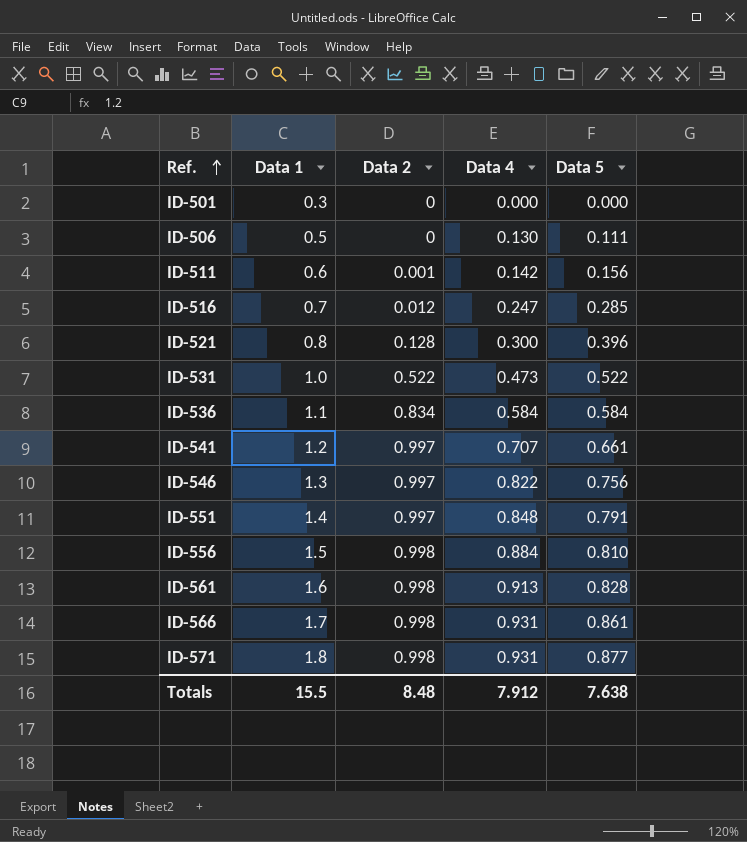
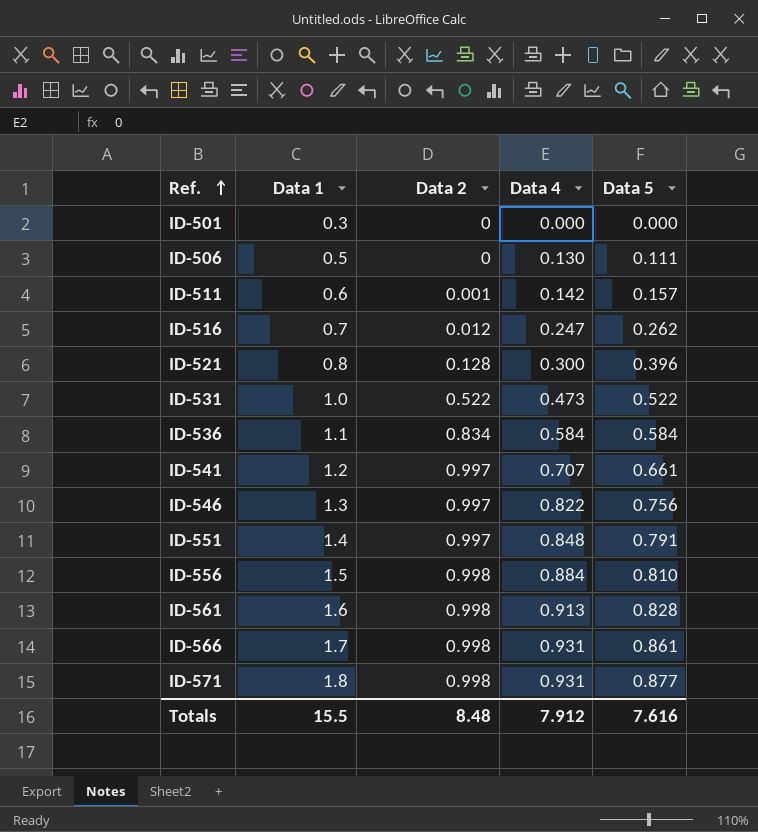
ID-511 | Data 5: 0.156 -> 0.157
ID-516 | Data 5: 0.285 -> 0.262
Totals | Data 5: 7.638 -> 7.616

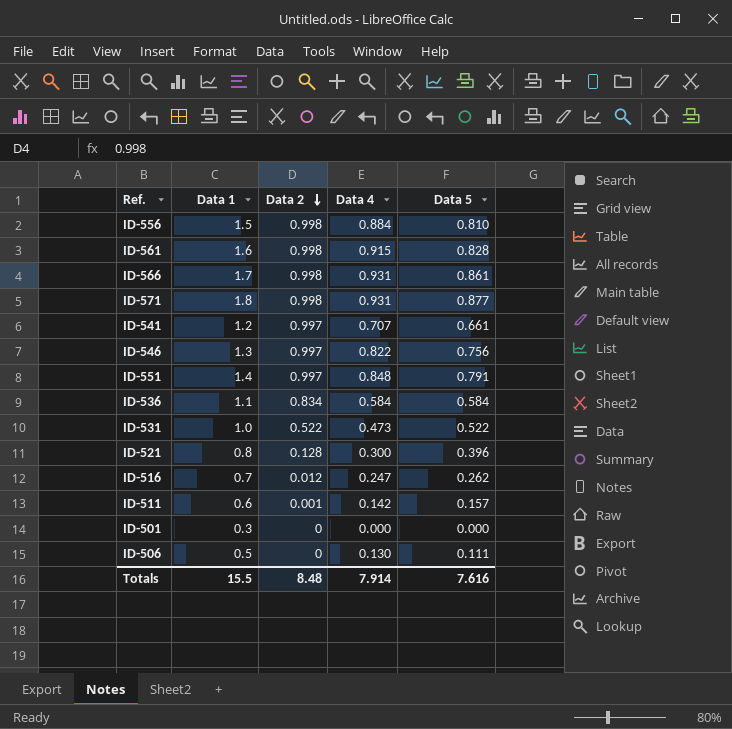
row order: Ref. ascending -> Data 2 descending
ID-561 | Data 4: 0.913 -> 0.915
Totals | Data 4: 7.912 -> 7.914

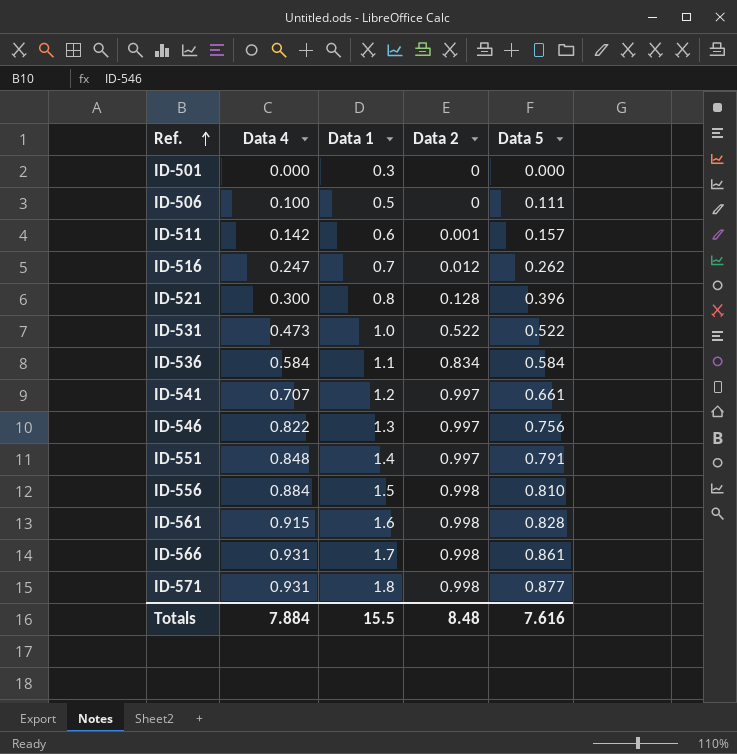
row order: Data 2 descending -> Ref. ascending
column Data 4 | position: 4 -> 2
ID-506 | Data 4: 0.130 -> 0.100
Totals | Data 4: 7.914 -> 7.884

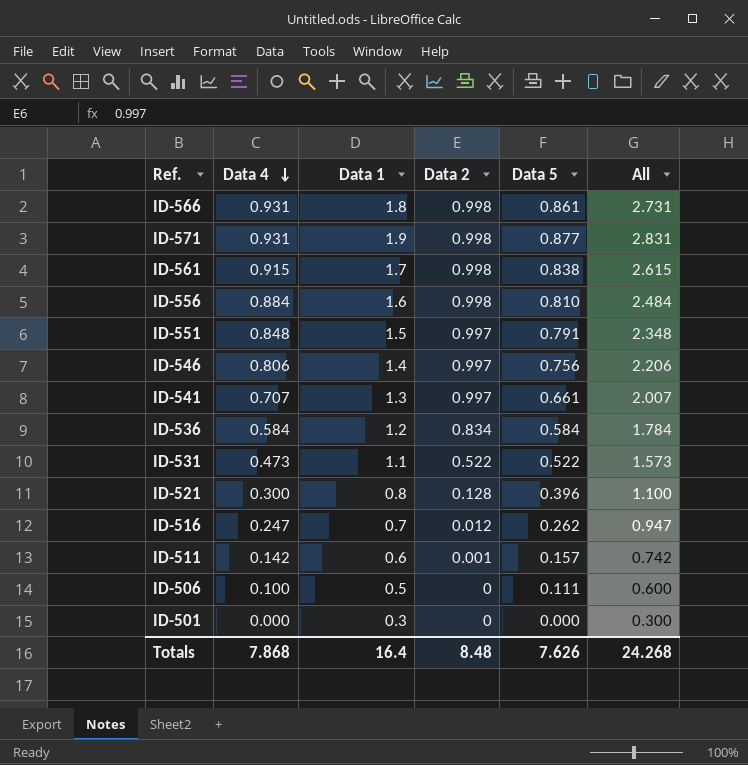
row order: Ref. ascending -> Data 4 descending
column All | formula: none -> [Data 4] + [Data 1]
ID-566 | Data 1: 1.7 -> 1.8
ID-571 | Data 1: 1.8 -> 1.9
ID-561 | Data 1: 1.6 -> 1.7
ID-561 | Data 5: 0.828 -> 0.838
ID-556 | Data 1: 1.5 -> 1.6
ID-551 | Data 1: 1.4 -> 1.5
ID-546 | Data 4: 0.822 -> 0.806
ID-546 | Data 1: 1.3 -> 1.4
ID-541 | Data 1: 1.2 -> 1.3
ID-536 | Data 1: 1.1 -> 1.2
ID-531 | Data 1: 1.0 -> 1.1
Totals | Data 4: 7.884 -> 7.868
Totals | Data 1: 15.5 -> 16.4
Totals | Data 5: 7.616 -> 7.626

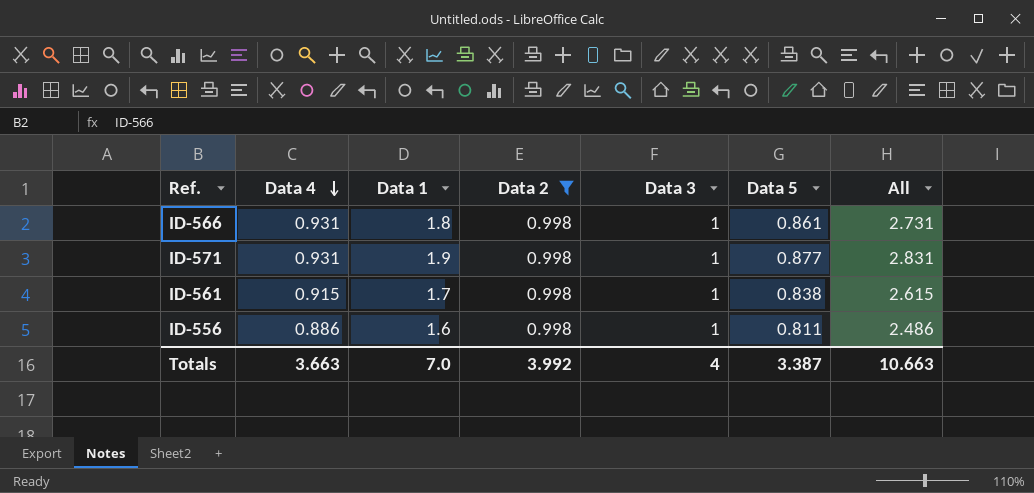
filter: none -> Data 2 = 0.998
column Data 3 | position: none -> 5
ID-556 | Data 4: 0.884 -> 0.886
ID-556 | Data 5: 0.810 -> 0.811
ID-556 | All: 2.484 -> 2.486
Totals | Data 4: 7.868 -> 3.663
Totals | Data 1: 16.4 -> 7.0
Totals | Data 2: 8.48 -> 3.992
Totals | Data 5: 7.626 -> 3.387
Totals | All: 24.268 -> 10.663

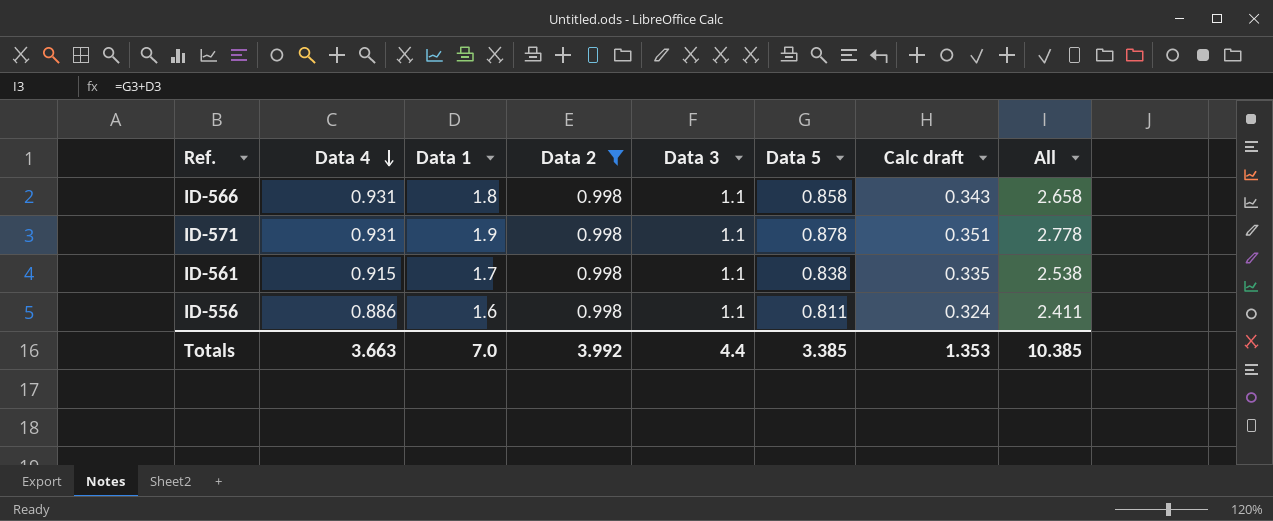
column Calc draft | formula: none -> [Data 5] * 0.4
column All | formula: [Data 4] + [Data 1] -> [Data 1] + [Data 5]
ID-566 | Data 3: 1 -> 1.1
ID-566 | Data 5: 0.861 -> 0.858
ID-571 | Data 3: 1 -> 1.1
ID-571 | Data 5: 0.877 -> 0.878
ID-561 | Data 3: 1 -> 1.1
ID-556 | Data 3: 1 -> 1.1
Totals | Data 3: 4 -> 4.4
Totals | Data 5: 3.387 -> 3.385
Totals | All: 10.663 -> 10.385

